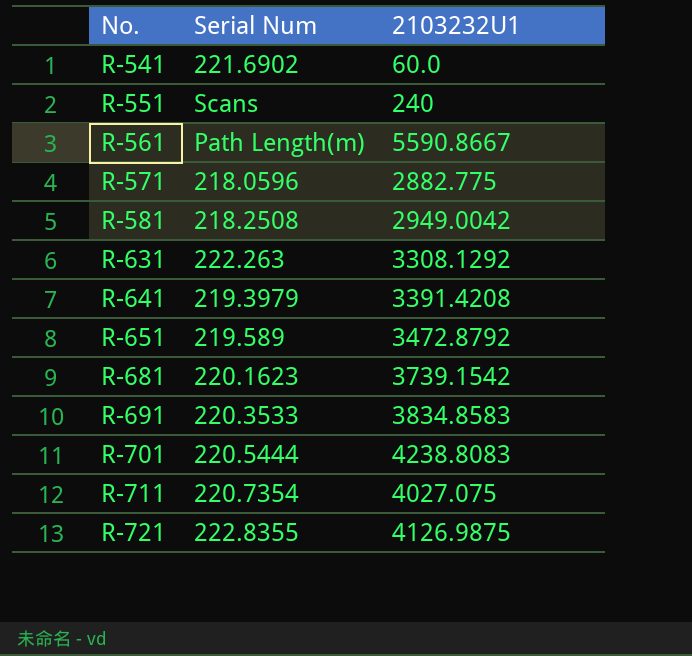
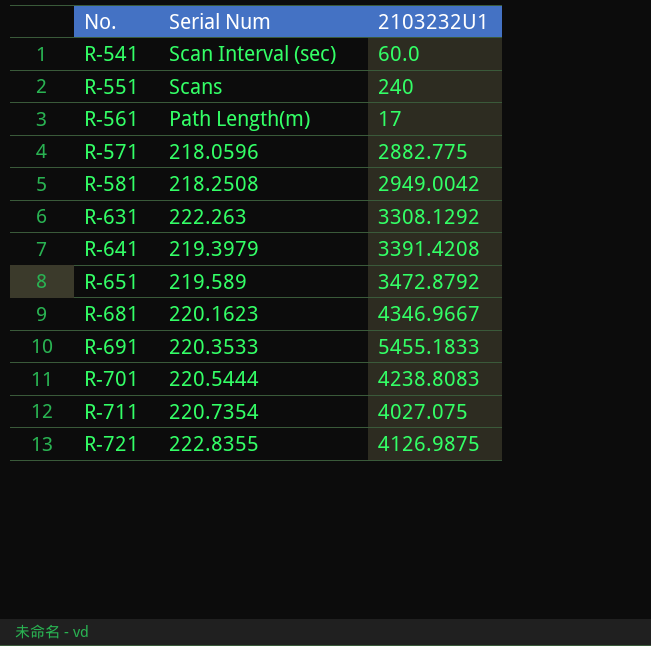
R-541 | Serial Num: 221.6902 -> Scan Interval (sec)
R-561 | 2103232U1: 5590.8667 -> 17
R-681 | 2103232U1: 3739.1542 -> 4346.9667
R-691 | 2103232U1: 3834.8583 -> 5455.1833

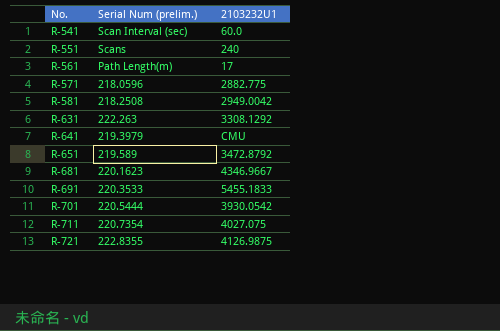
column name: Serial Num -> Serial Num (prelim.)
R-641 | 2103232U1: 3391.4208 -> CMU
R-701 | 2103232U1: 4238.8083 -> 3930.0542

